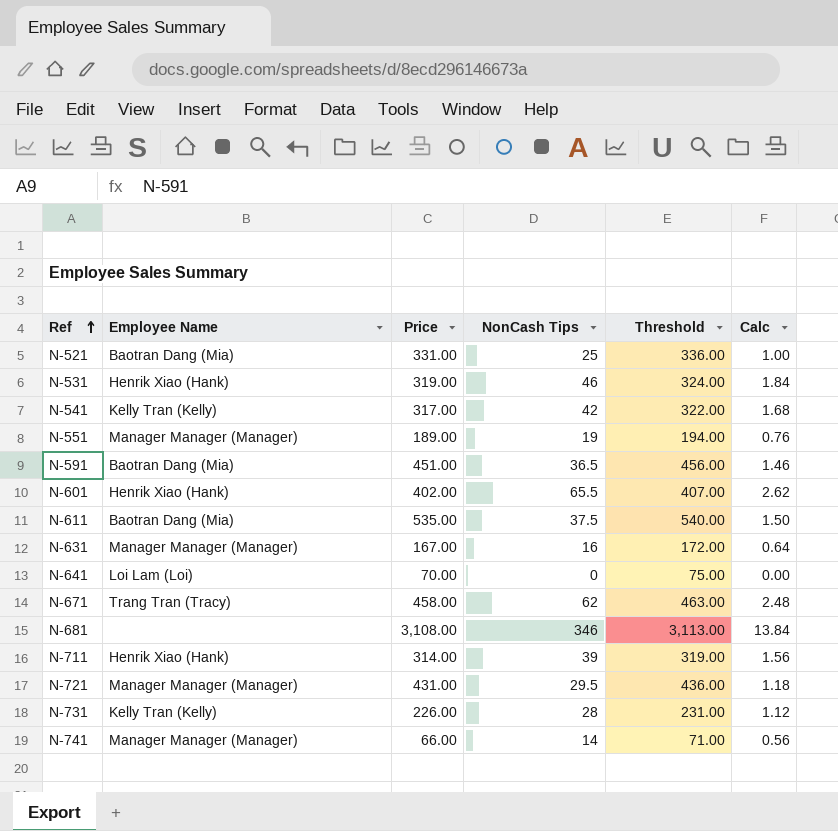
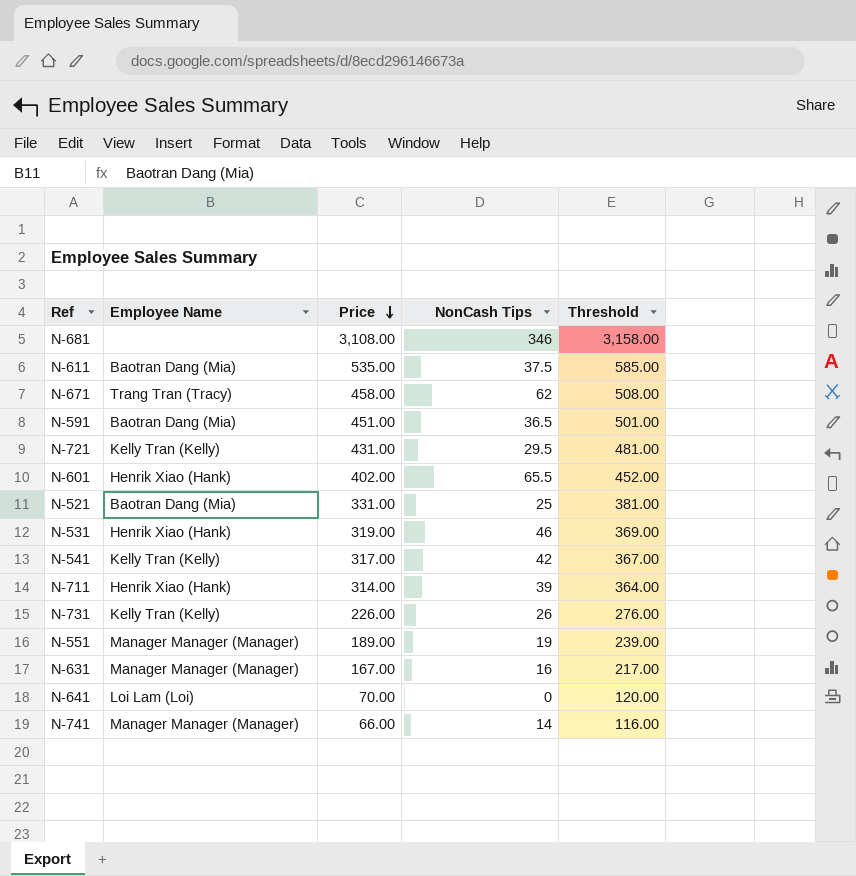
row order: Ref ascending -> Price descending
column Calc | formula: [NonCash Tips] * 0.04 -> none
column Threshold | formula: [Price] + 5 -> [Price] + 50
N-721 | Employee Name: Manager Manager (Manager) -> Kelly Tran (Kelly)
N-731 | NonCash Tips: 28 -> 26

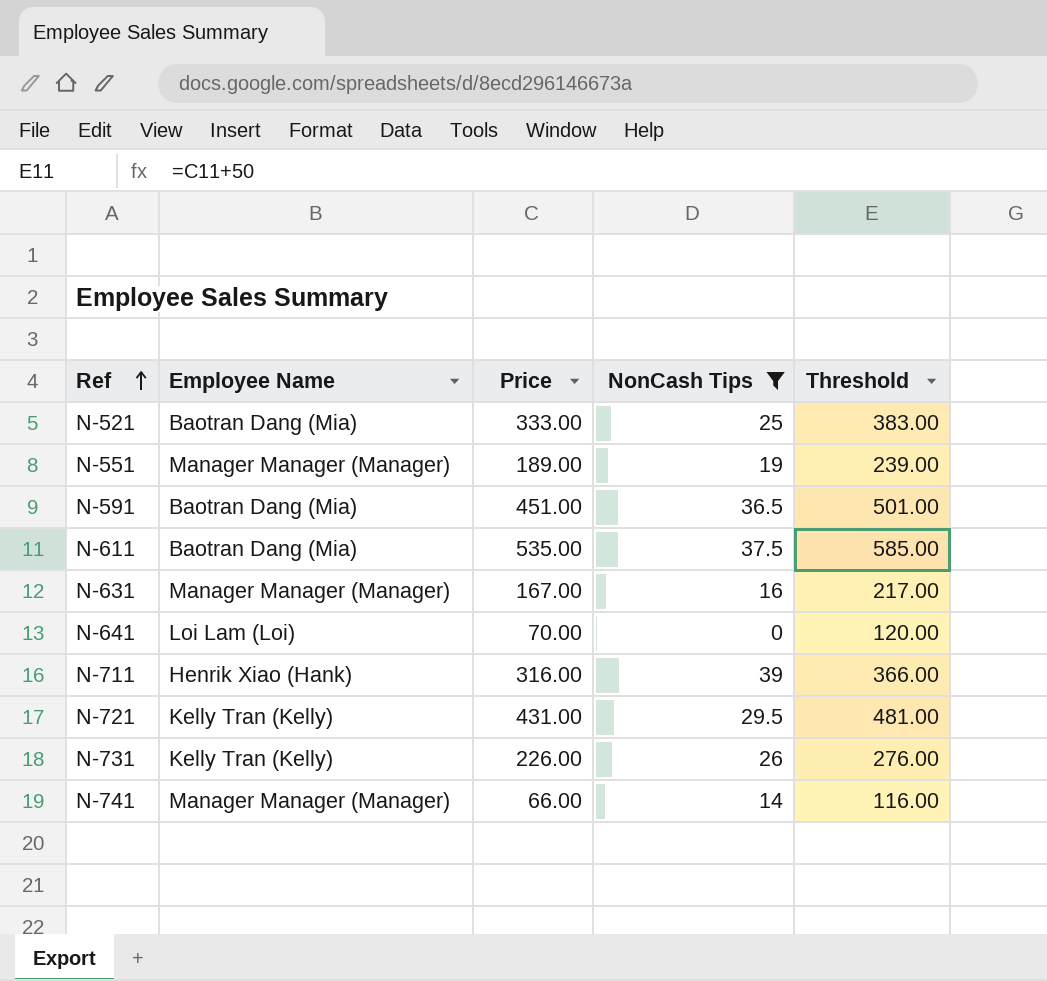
filter: none -> NonCash Tips <= 39
row order: Price descending -> Ref ascending
N-521 | Price: 331.00 -> 333.00
N-521 | Threshold: 381.00 -> 383.00
N-711 | Price: 314.00 -> 316.00
N-711 | Threshold: 364.00 -> 366.00

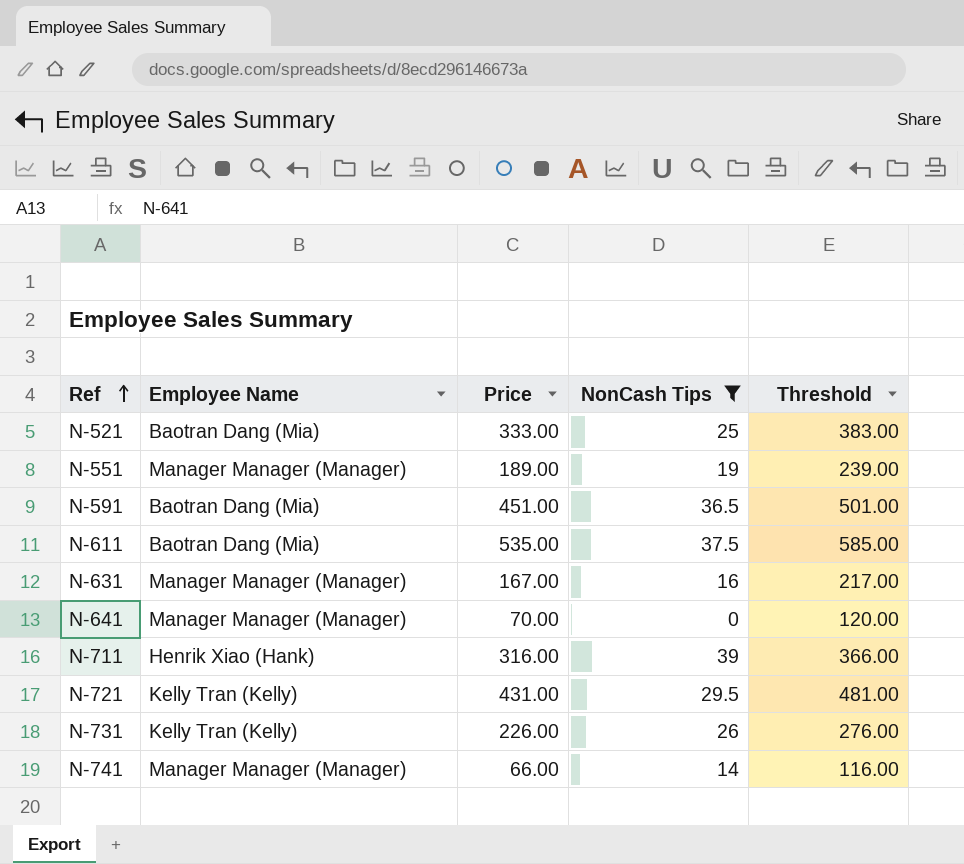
N-641 | Employee Name: Loi Lam (Loi) -> Manager Manager (Manager)

